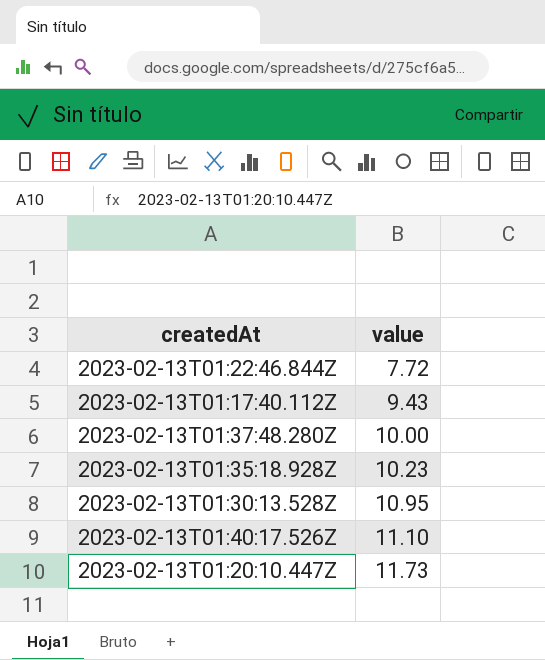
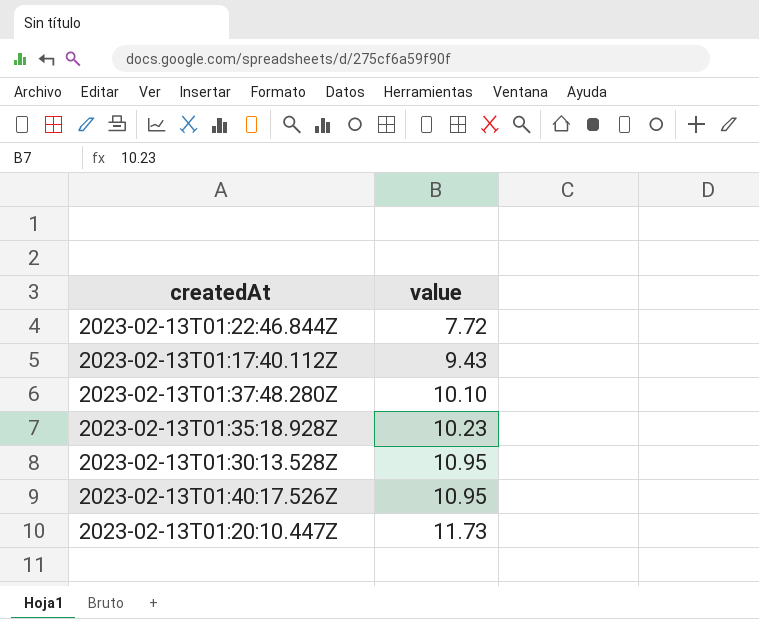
2023-02-13T01:37:48.280Z | value: 10.00 -> 10.10
2023-02-13T01:40:17.526Z | value: 11.10 -> 10.95

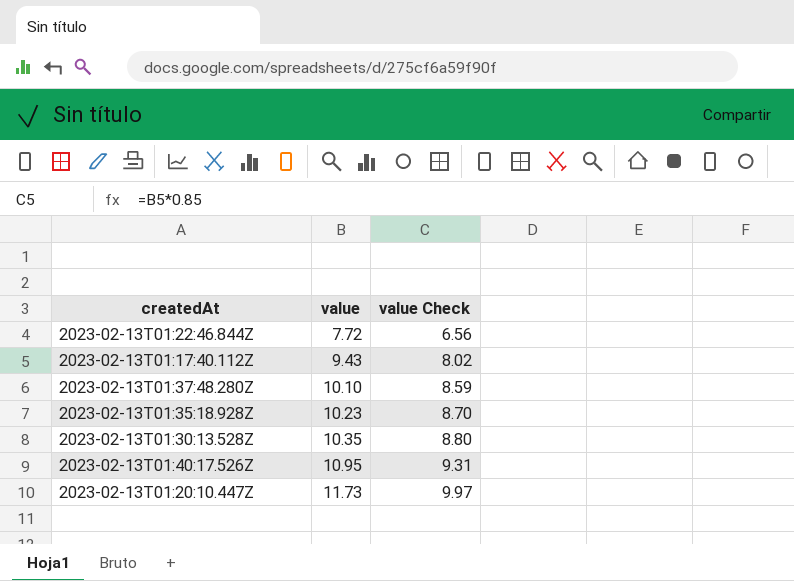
column value Check | formula: none -> [value] * 0.85
2023-02-13T01:30:13.528Z | value: 10.95 -> 10.35

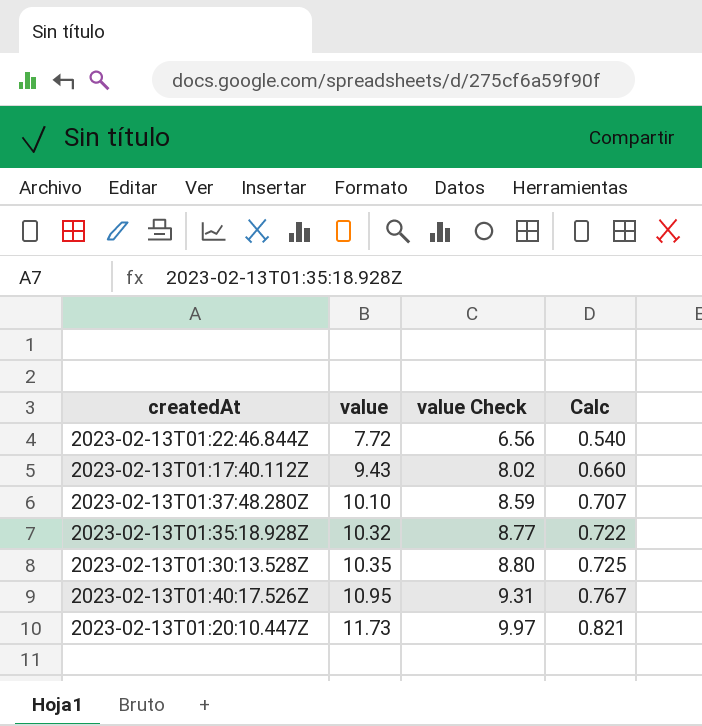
column Calc | formula: none -> [value] * 0.07
2023-02-13T01:35:18.928Z | value: 10.23 -> 10.32
2023-02-13T01:35:18.928Z | value Check: 8.70 -> 8.77

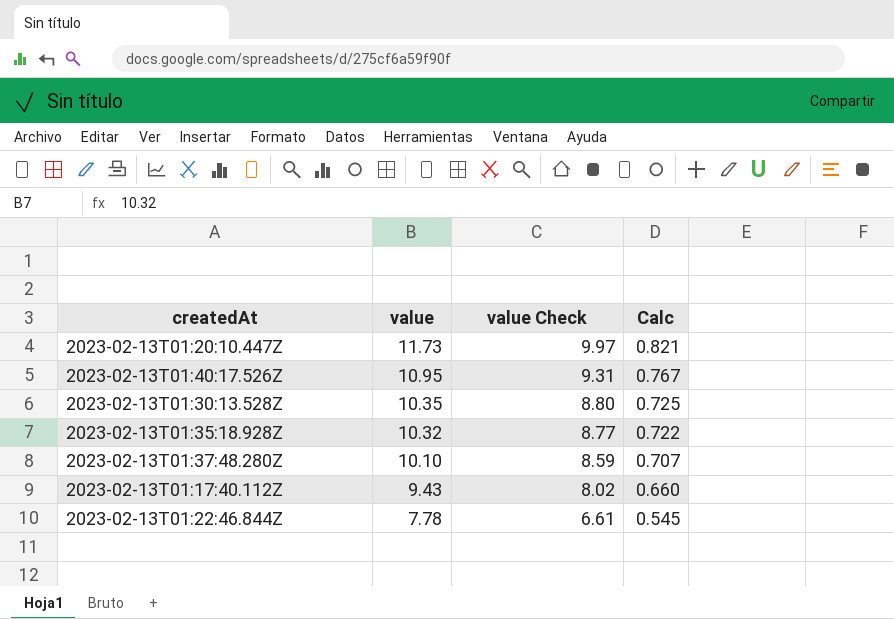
row order: value ascending -> value descending
2023-02-13T01:22:46.844Z | value: 7.72 -> 7.78
2023-02-13T01:22:46.844Z | value Check: 6.56 -> 6.61
2023-02-13T01:22:46.844Z | Calc: 0.540 -> 0.545

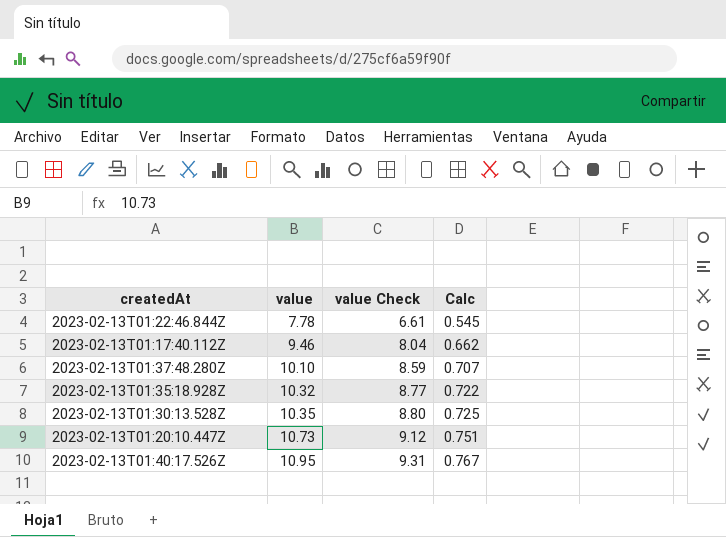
row order: value descending -> value ascending
2023-02-13T01:17:40.112Z | value: 9.43 -> 9.46
2023-02-13T01:17:40.112Z | value Check: 8.02 -> 8.04
2023-02-13T01:17:40.112Z | Calc: 0.660 -> 0.662
2023-02-13T01:20:10.447Z | value: 11.73 -> 10.73
2023-02-13T01:20:10.447Z | value Check: 9.97 -> 9.12
2023-02-13T01:20:10.447Z | Calc: 0.821 -> 0.751

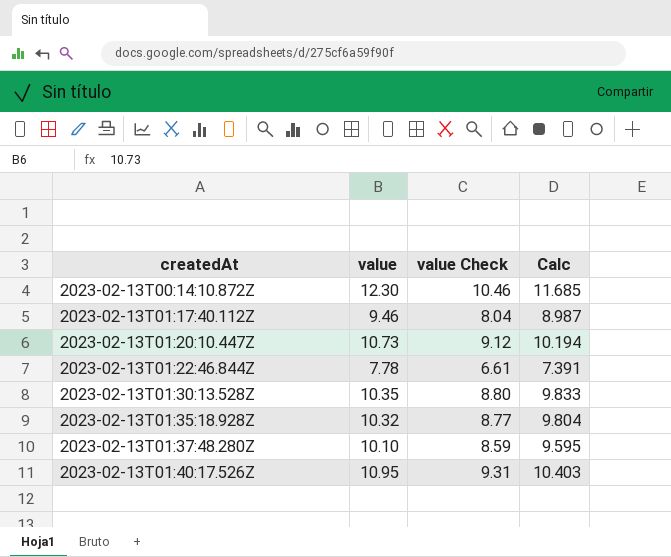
row order: value ascending -> createdAt ascending
column Calc | formula: [value] * 0.07 -> [value] * 0.95
row 2023-02-13T00:14:10.872Z: none -> 12.30 | 10.46 | 11.685

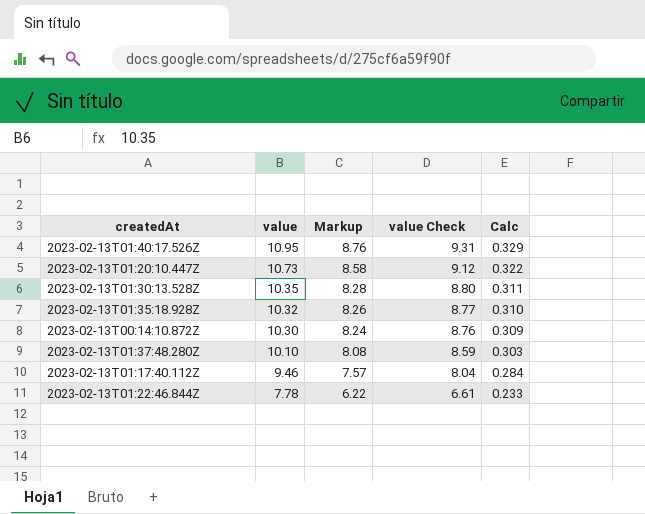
row order: createdAt ascending -> value descending
column Markup | formula: none -> [value] * 0.8
column Calc | formula: [value] * 0.95 -> [value] * 0.03
2023-02-13T00:14:10.872Z | value: 12.30 -> 10.30
2023-02-13T00:14:10.872Z | value Check: 10.46 -> 8.76

